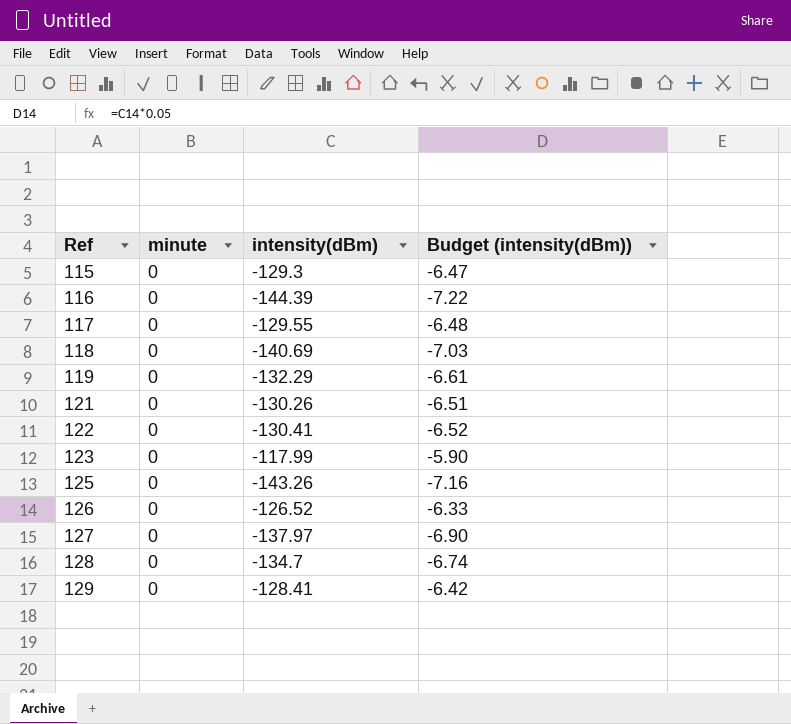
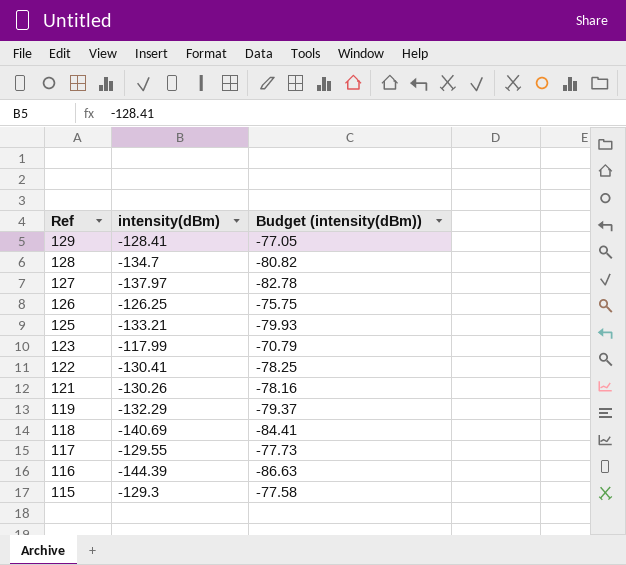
row order: Ref ascending -> Ref descending
column minute | position: 2 -> none
column Budget (intensity(dBm)) | formula: [intensity(dBm)] * 0.05 -> [intensity(dBm)] * 0.6
126 | intensity(dBm): -126.52 -> -126.25
125 | intensity(dBm): -143.26 -> -133.21

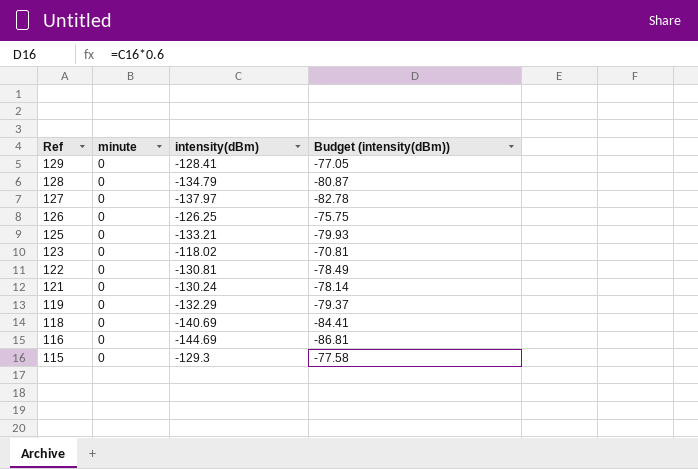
column minute | position: none -> 2
row 117: -129.55 | -77.73 -> none
128 | intensity(dBm): -134.7 -> -134.79
128 | Budget (intensity(dBm)): -80.82 -> -80.87
123 | intensity(dBm): -117.99 -> -118.02
123 | Budget (intensity(dBm)): -70.79 -> -70.81
122 | intensity(dBm): -130.41 -> -130.81
122 | Budget (intensity(dBm)): -78.25 -> -78.49
121 | intensity(dBm): -130.26 -> -130.24
121 | Budget (intensity(dBm)): -78.16 -> -78.14
116 | intensity(dBm): -144.39 -> -144.69
116 | Budget (intensity(dBm)): -86.63 -> -86.81

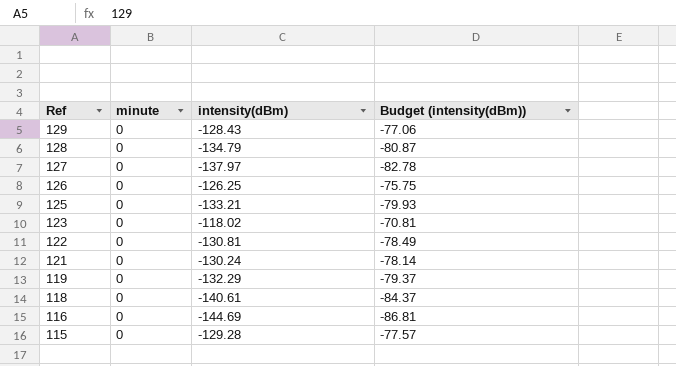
129 | intensity(dBm): -128.41 -> -128.43
129 | Budget (intensity(dBm)): -77.05 -> -77.06
118 | intensity(dBm): -140.69 -> -140.61
118 | Budget (intensity(dBm)): -84.41 -> -84.37
115 | intensity(dBm): -129.3 -> -129.28
115 | Budget (intensity(dBm)): -77.58 -> -77.57

